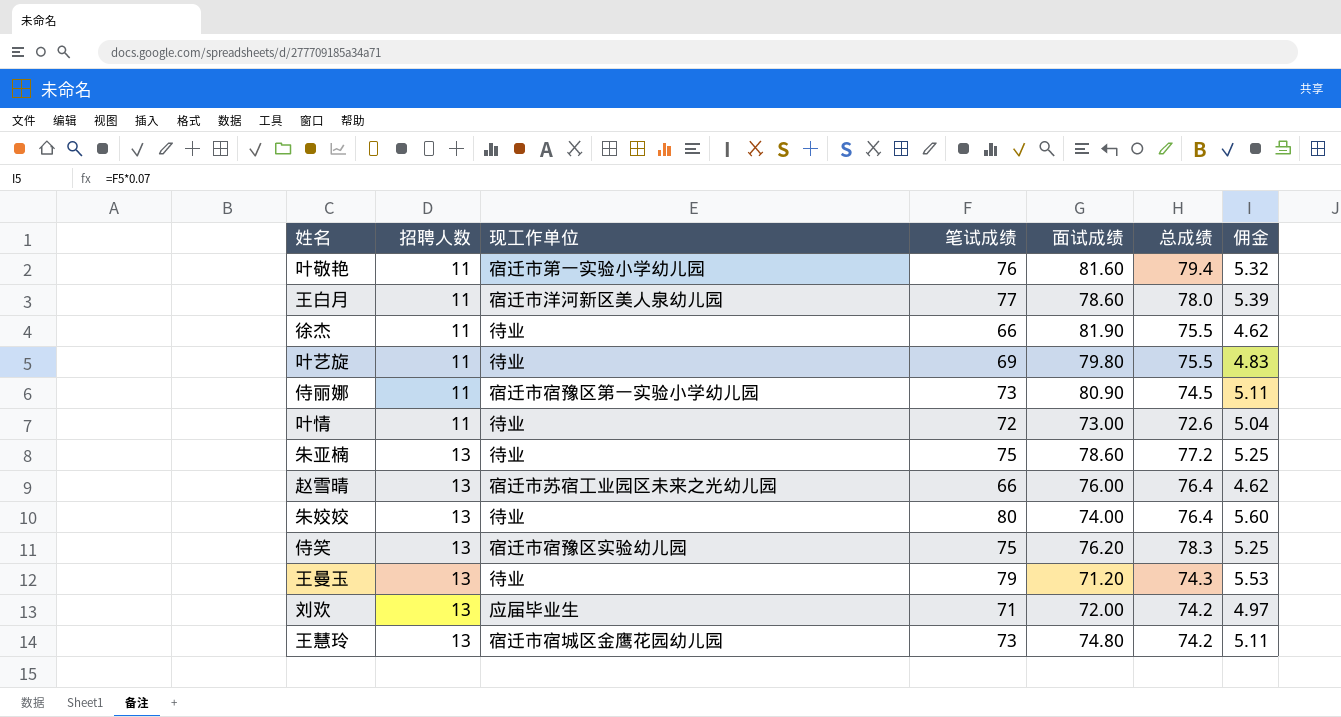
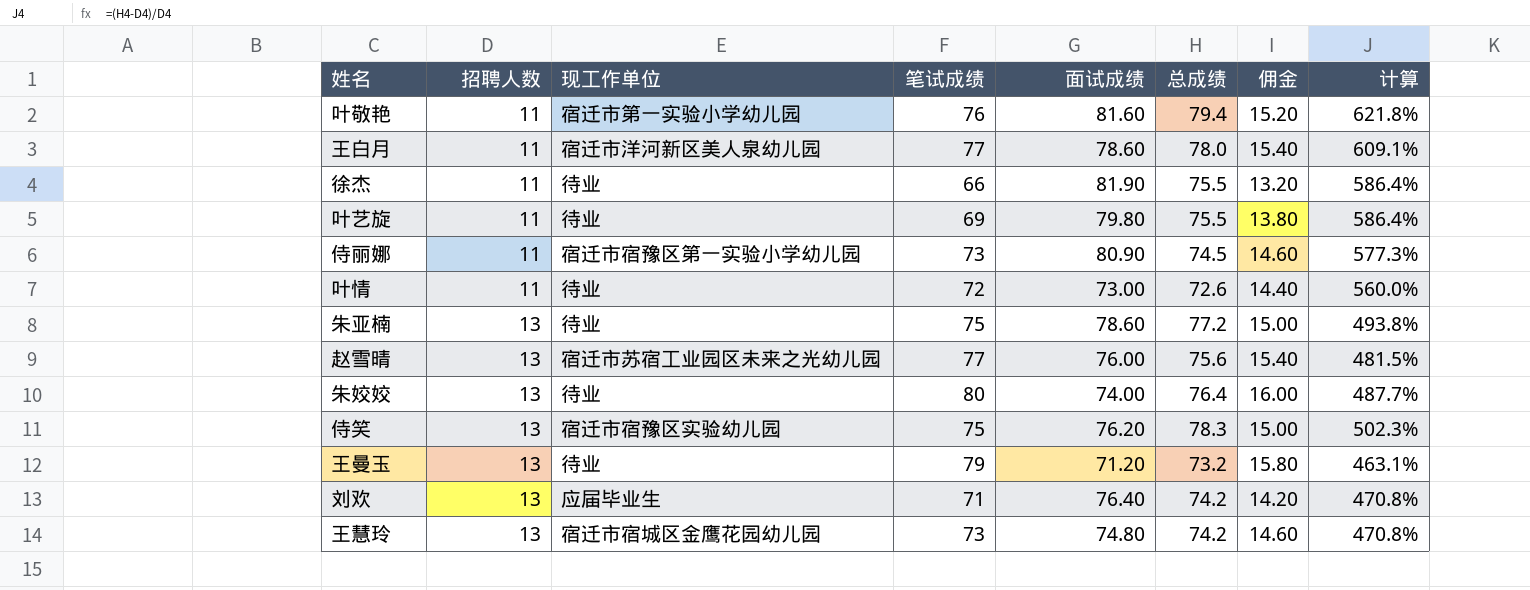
column 佣金 | formula: [笔试成绩] * 0.07 -> [笔试成绩] * 0.2
column 计算 | formula: none -> ([总成绩] - [招聘人数]) / [招聘人数]
赵雪晴 | 笔试成绩: 66 -> 77
赵雪晴 | 总成绩: 76.4 -> 75.6
王曼玉 | 总成绩: 74.3 -> 73.2
刘欢 | 面试成绩: 72.00 -> 76.40

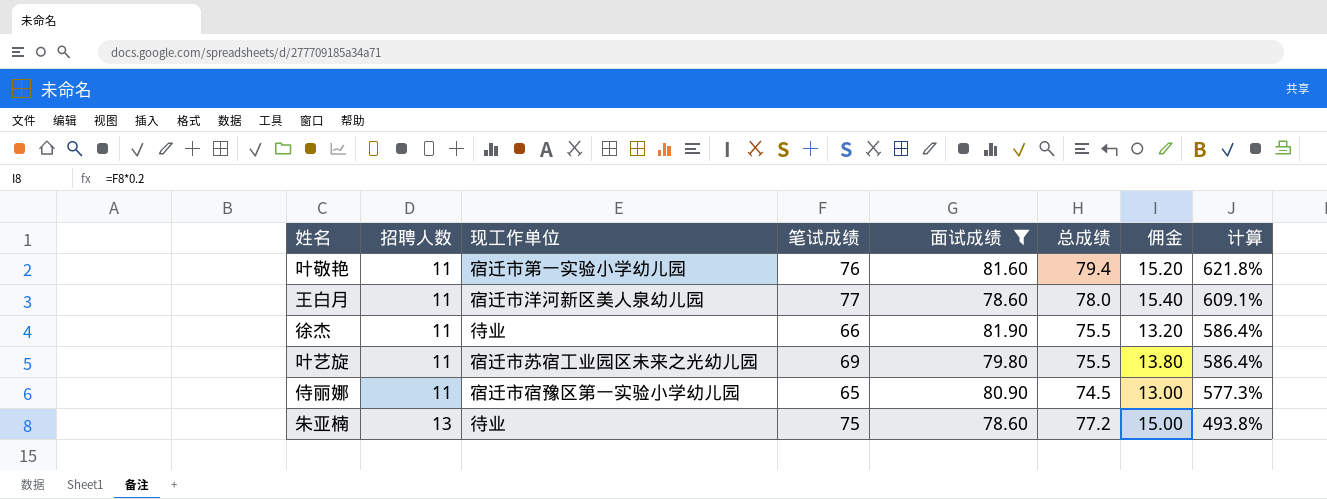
filter: none -> 面试成绩 >= 78.60
叶艺旋 | 现工作单位: 待业 -> 宿迁市苏宿工业园区未来之光幼儿园
侍丽娜 | 笔试成绩: 73 -> 65
侍丽娜 | 佣金: 14.60 -> 13.00

